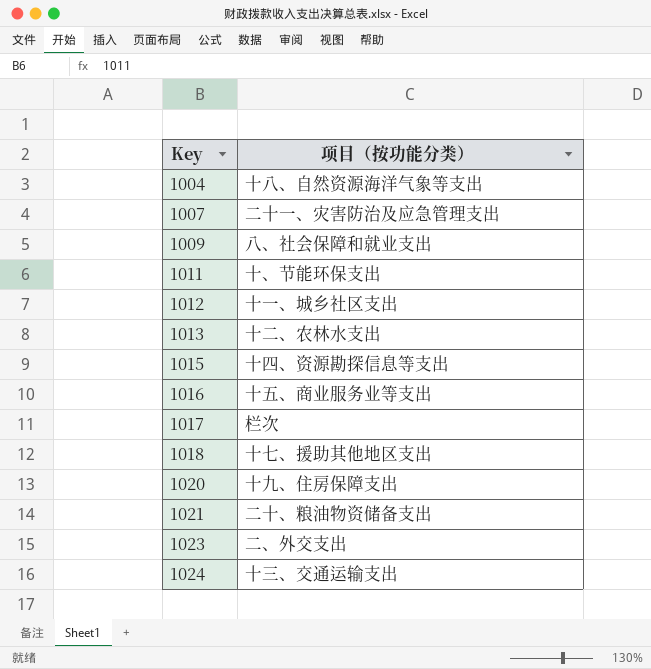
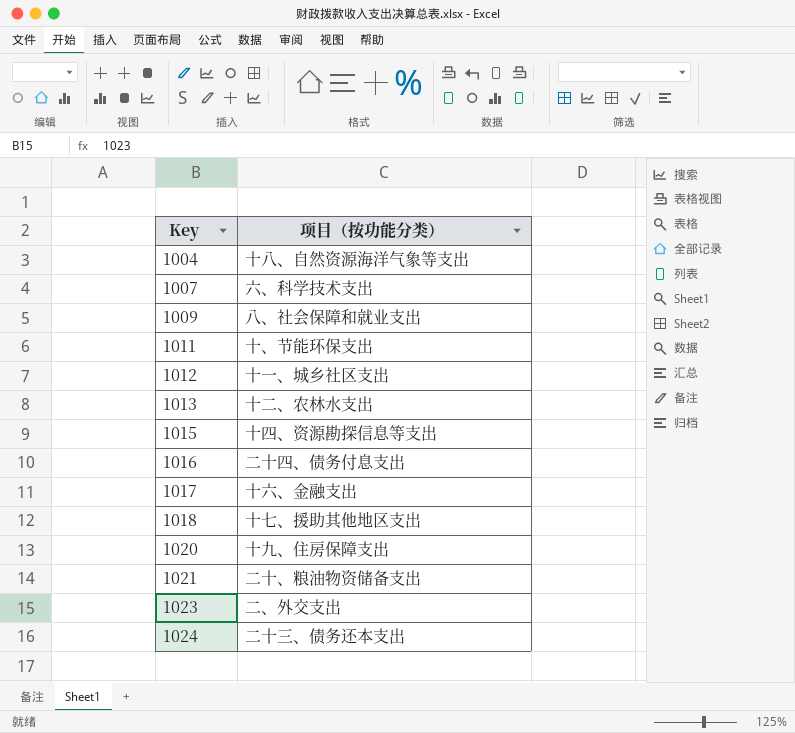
1007 | 项目（按功能分类）: 二十一、灾害防治及应急管理支出 -> 六、科学技术支出
1016 | 项目（按功能分类）: 十五、商业服务业等支出 -> 二十四、债务付息支出
1017 | 项目（按功能分类）: 栏次 -> 十六、金融支出
1024 | 项目（按功能分类）: 十三、交通运输支出 -> 二十三、债务还本支出

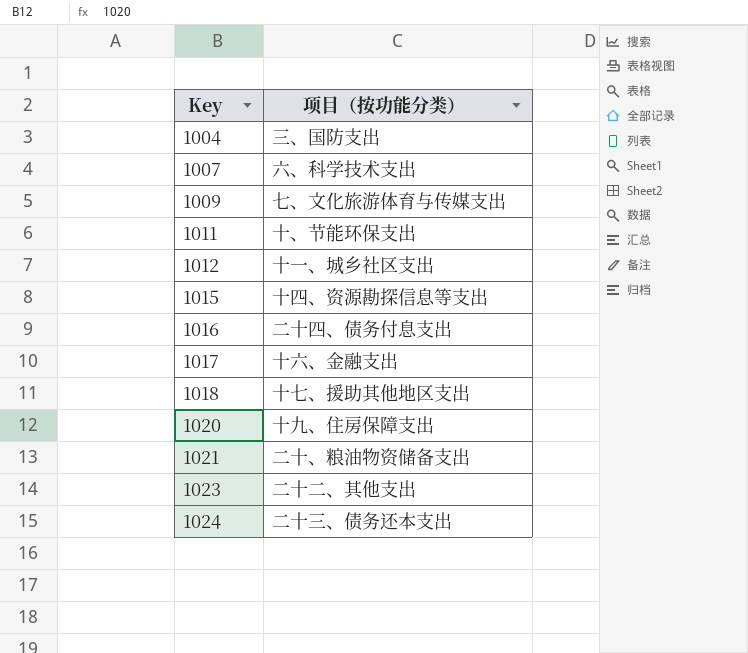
row 1013: 十二、农林水支出 -> none
1004 | 项目（按功能分类）: 十八、自然资源海洋气象等支出 -> 三、国防支出
1009 | 项目（按功能分类）: 八、社会保障和就业支出 -> 七、文化旅游体育与传媒支出
1023 | 项目（按功能分类）: 二、外交支出 -> 二十二、其他支出

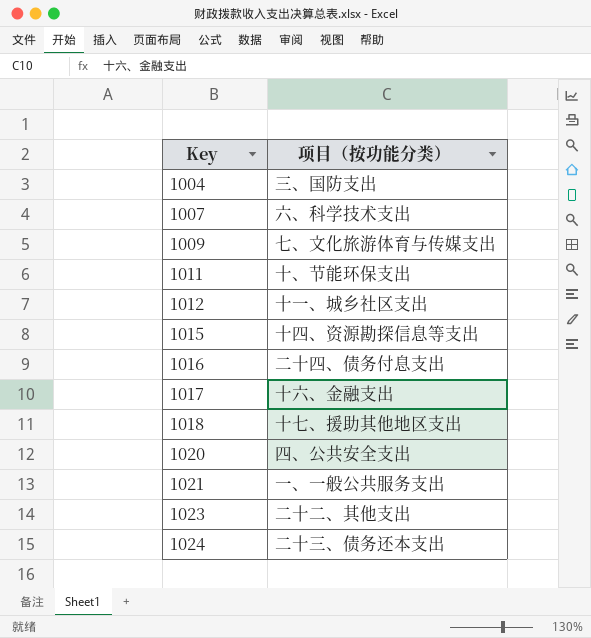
1020 | 项目（按功能分类）: 十九、住房保障支出 -> 四、公共安全支出
1021 | 项目（按功能分类）: 二十、粮油物资储备支出 -> 一、一般公共服务支出

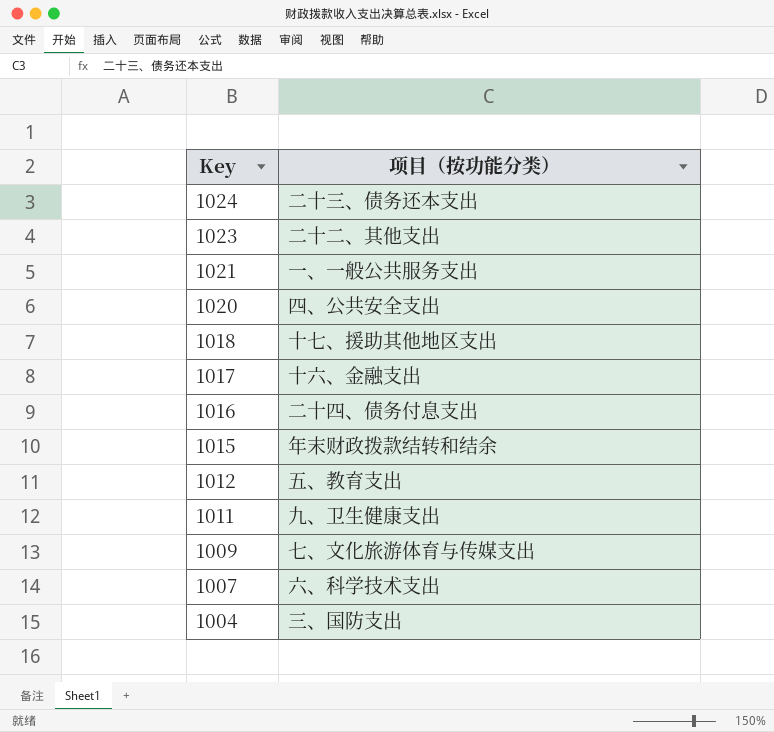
row order: Key ascending -> Key descending
1015 | 项目（按功能分类）: 十四、资源勘探信息等支出 -> 年末财政拨款结转和结余
1012 | 项目（按功能分类）: 十一、城乡社区支出 -> 五、教育支出
1011 | 项目（按功能分类）: 十、节能环保支出 -> 九、卫生健康支出

